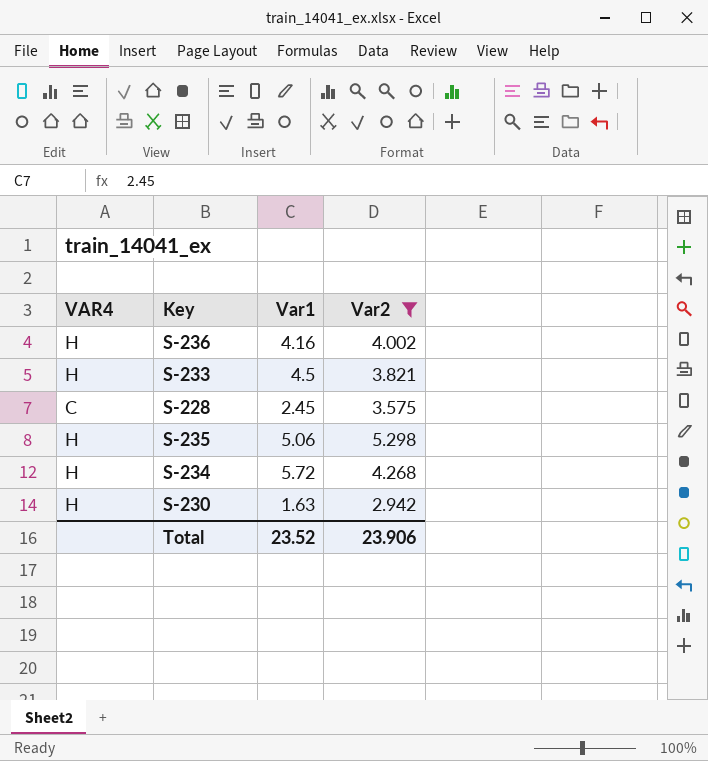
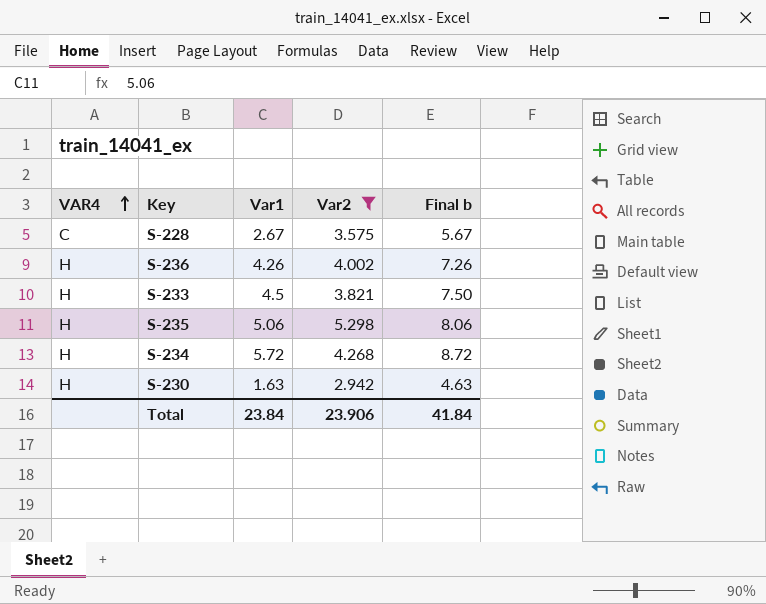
row order: none -> VAR4 ascending
column Final b | formula: none -> [Var1] + 3
S-228 | Var1: 2.45 -> 2.67
S-236 | Var1: 4.16 -> 4.26
Total | Var1: 23.52 -> 23.84

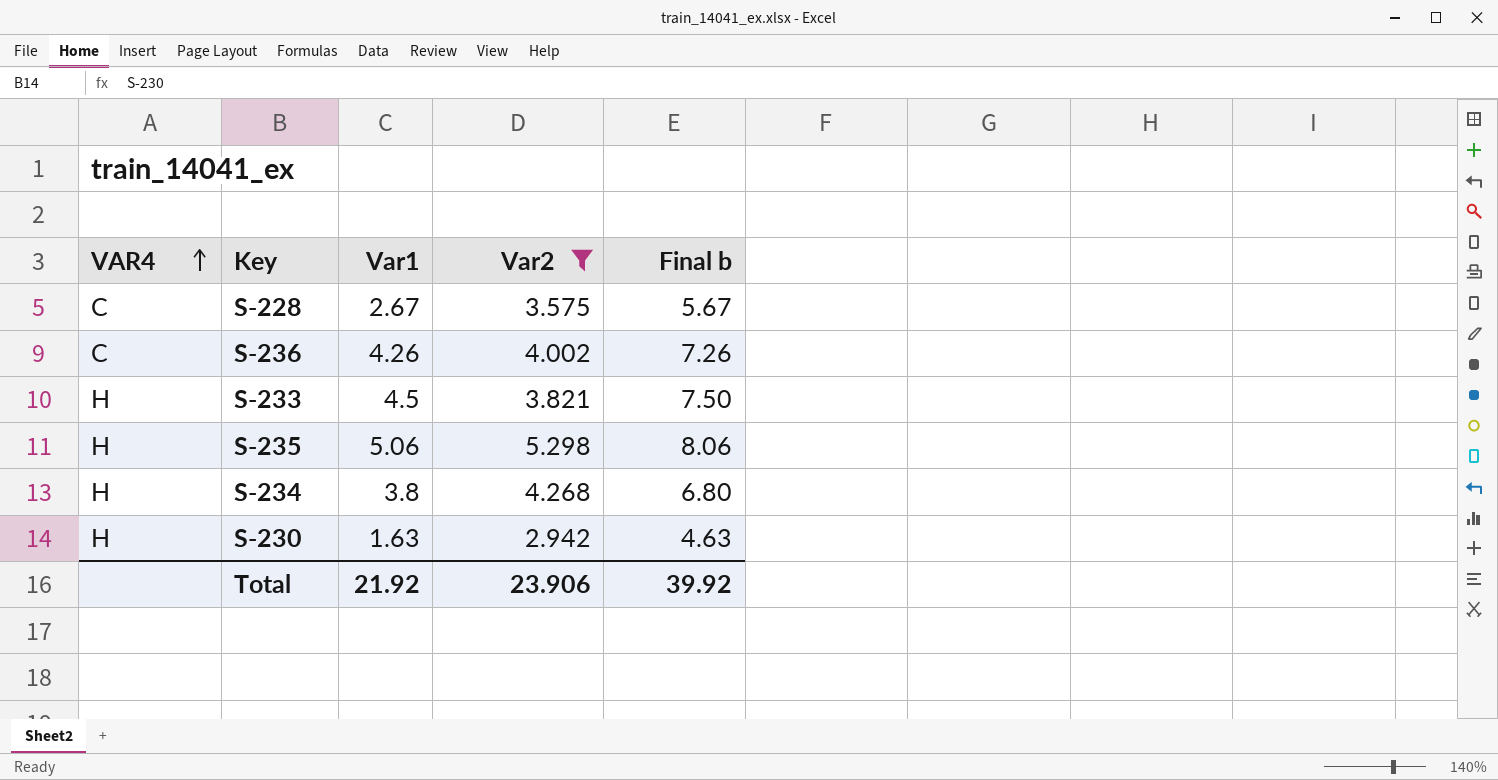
S-236 | VAR4: H -> C
S-234 | Var1: 5.72 -> 3.8
S-234 | Final b: 8.72 -> 6.80
Total | Var1: 23.84 -> 21.92
Total | Final b: 41.84 -> 39.92

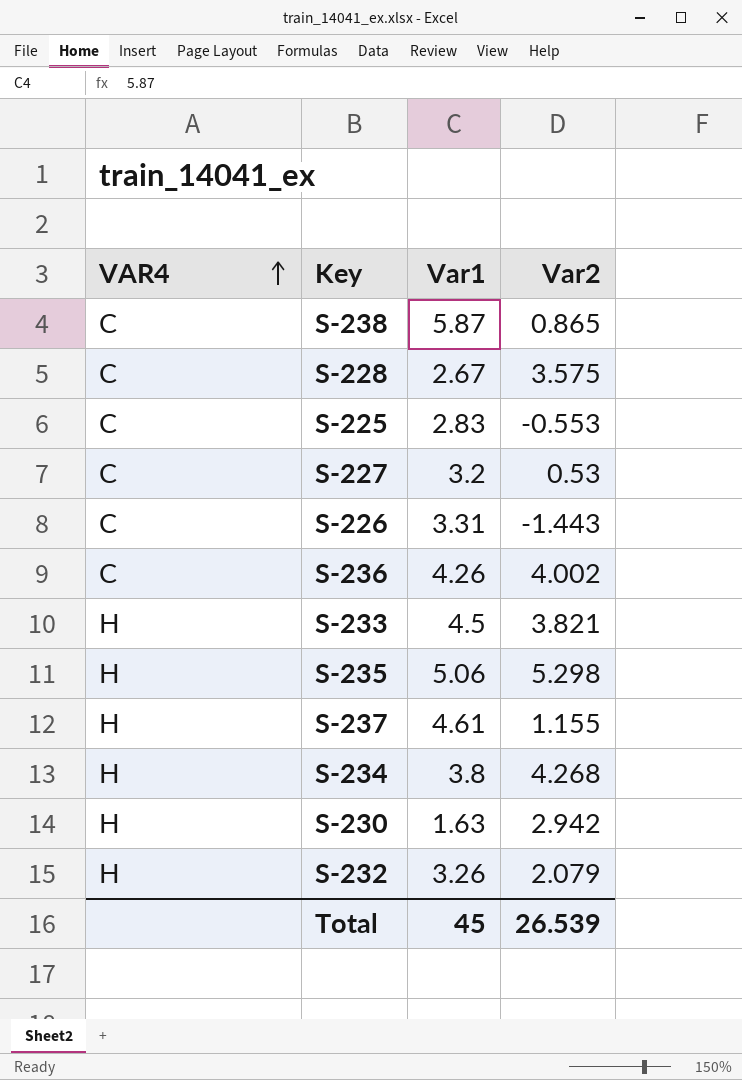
filter: Var2 >= 2.942 -> none
column Final b | formula: [Var1] + 3 -> none
Total | Var1: 21.92 -> 45
Total | Var2: 23.906 -> 26.539

